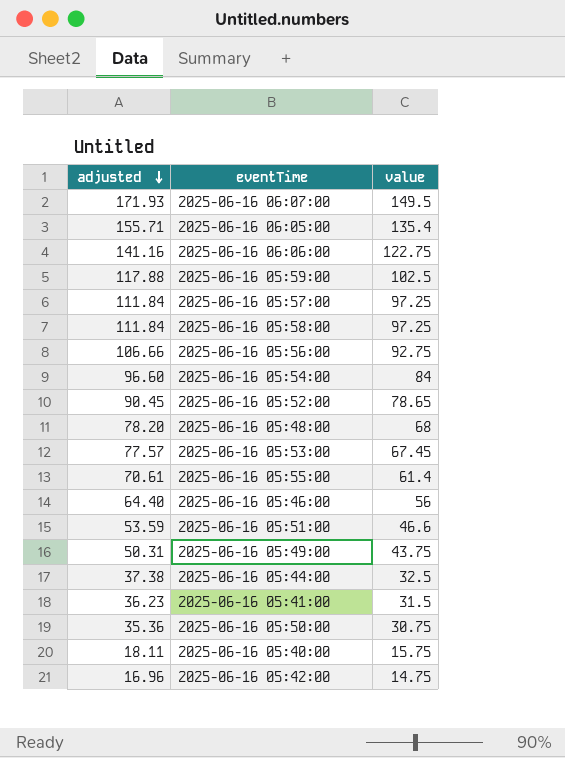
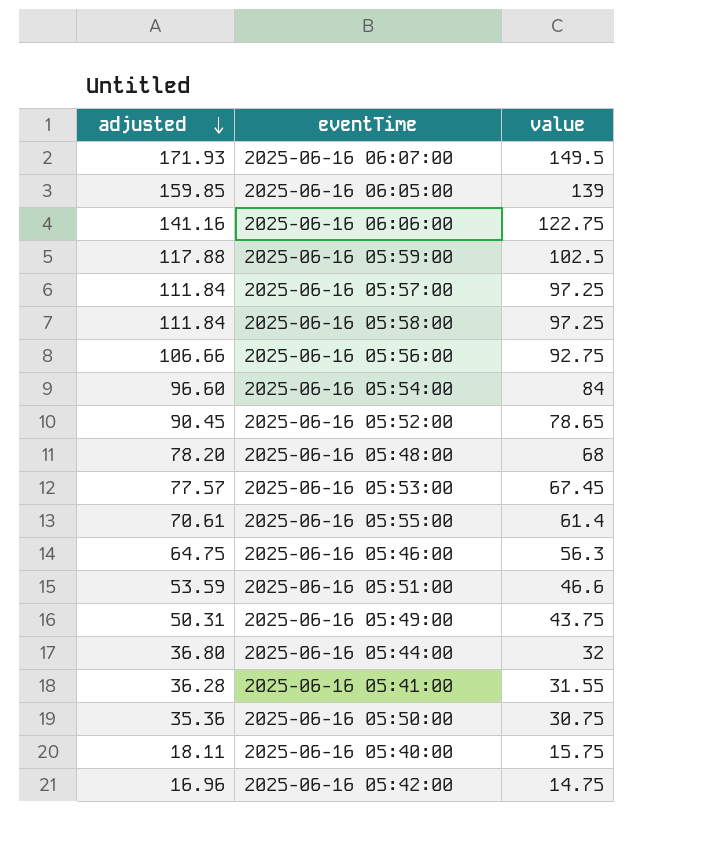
2025-06-16 06:05:00 | adjusted: 155.71 -> 159.85
2025-06-16 06:05:00 | value: 135.4 -> 139
2025-06-16 05:46:00 | adjusted: 64.40 -> 64.75
2025-06-16 05:46:00 | value: 56 -> 56.3
2025-06-16 05:44:00 | adjusted: 37.38 -> 36.80
2025-06-16 05:44:00 | value: 32.5 -> 32
2025-06-16 05:41:00 | adjusted: 36.23 -> 36.28
2025-06-16 05:41:00 | value: 31.5 -> 31.55

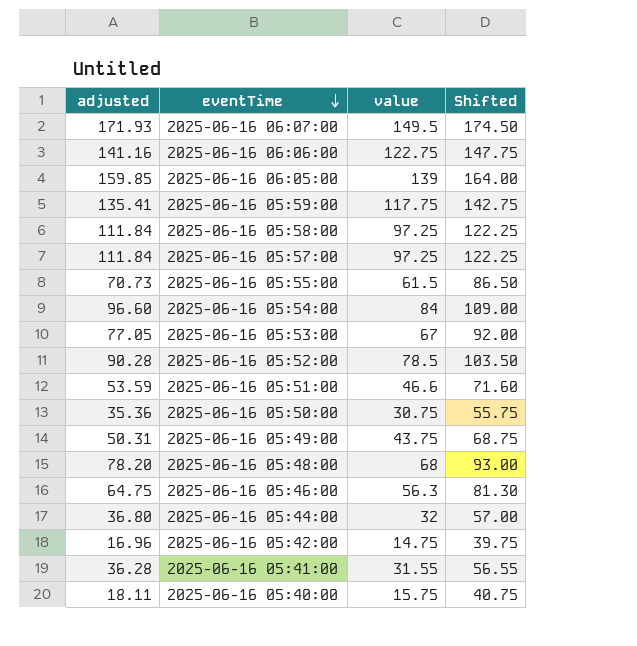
row order: adjusted descending -> eventTime descending
column Shifted | formula: none -> [value] + 25
row 2025-06-16 05:56:00: 106.66 | 92.75 -> none
2025-06-16 05:59:00 | adjusted: 117.88 -> 135.41
2025-06-16 05:59:00 | value: 102.5 -> 117.75
2025-06-16 05:55:00 | adjusted: 70.61 -> 70.73
2025-06-16 05:55:00 | value: 61.4 -> 61.5
2025-06-16 05:53:00 | adjusted: 77.57 -> 77.05
2025-06-16 05:53:00 | value: 67.45 -> 67
2025-06-16 05:52:00 | adjusted: 90.45 -> 90.28
2025-06-16 05:52:00 | value: 78.65 -> 78.5

